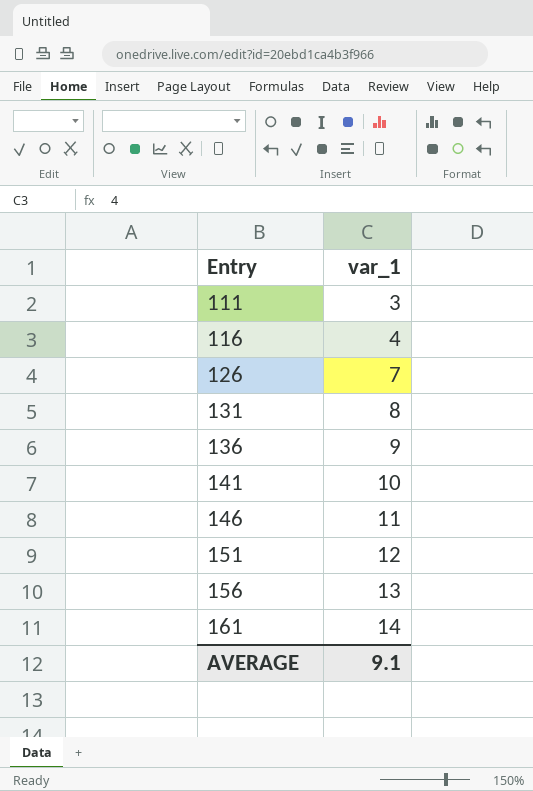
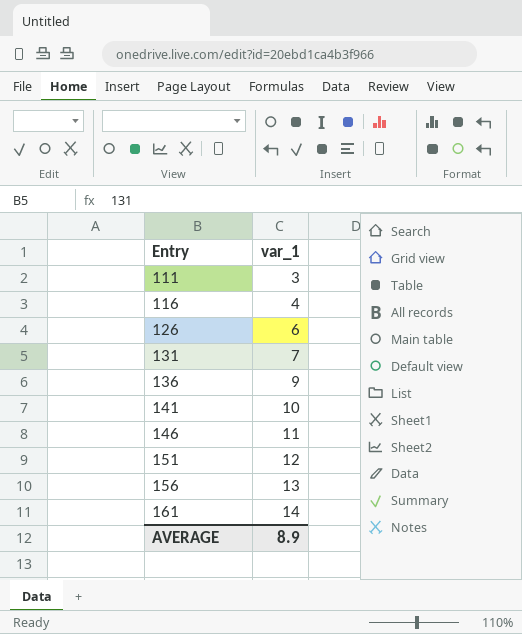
126 | var_1: 7 -> 6
131 | var_1: 8 -> 7
AVERAGE | var_1: 9.1 -> 8.9

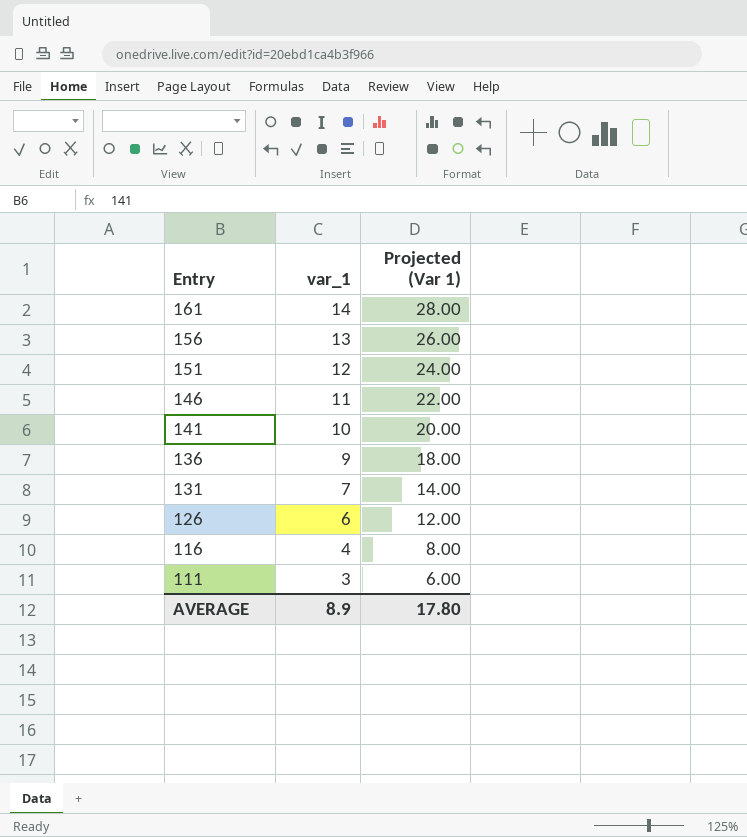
row order: Entry ascending -> Entry descending
column Projected (Var 1) | formula: none -> [var_1] * 2

